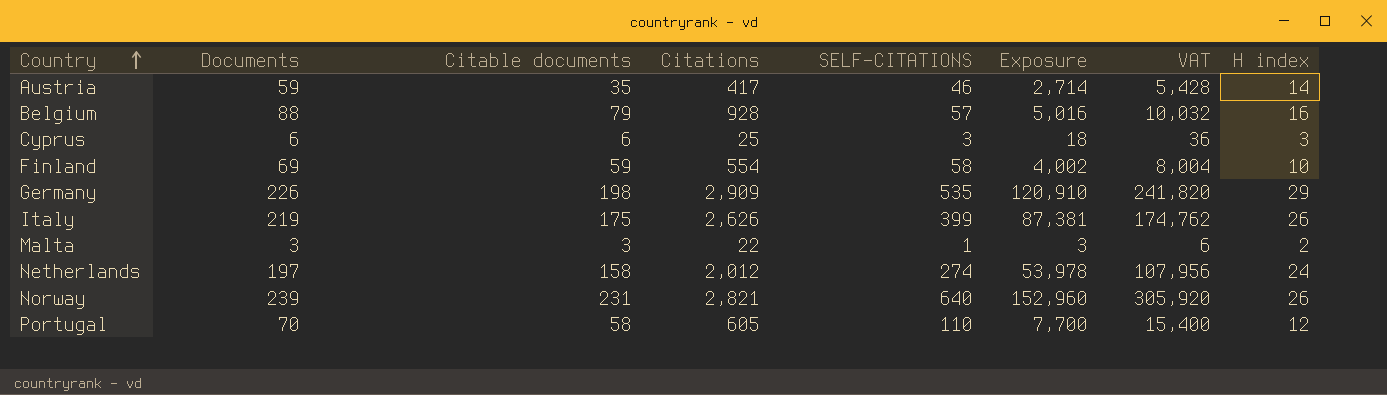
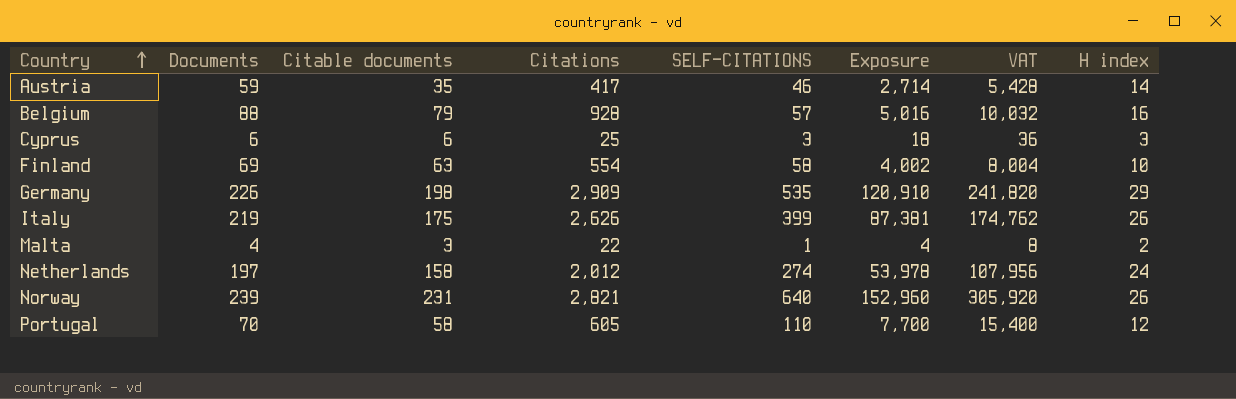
Finland | Citable documents: 59 -> 63
Malta | Documents: 3 -> 4
Malta | Exposure: 3 -> 4
Malta | VAT: 6 -> 8

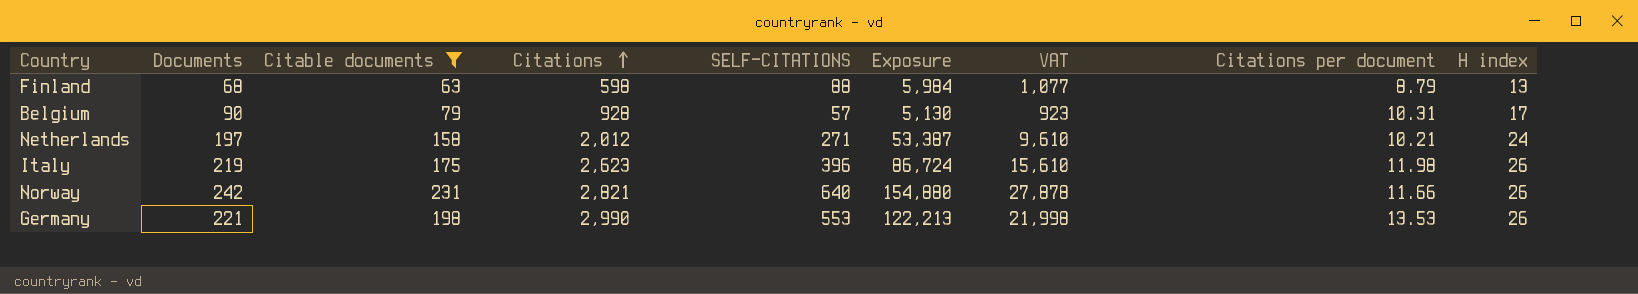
filter: none -> Citable documents >= 63
row order: Country ascending -> Citations ascending
column VAT | formula: [Exposure] * 2 -> [Exposure] * 0.18
column Citations per document | formula: none -> [Citations] / [Documents]
Finland | Documents: 69 -> 68
Finland | Citations: 554 -> 598
Finland | SELF-CITATIONS: 58 -> 88
Finland | Exposure: 4,002 -> 5,984
Finland | H index: 10 -> 13
Belgium | Documents: 88 -> 90
Belgium | Exposure: 5,016 -> 5,130
Belgium | H index: 16 -> 17
Netherlands | SELF-CITATIONS: 274 -> 271
Netherlands | Exposure: 53,978 -> 53,387
Italy | Citations: 2,626 -> 2,623
Italy | SELF-CITATIONS: 399 -> 396
Italy | Exposure: 87,381 -> 86,724
Norway | Documents: 239 -> 242
Norway | Exposure: 152,960 -> 154,880
Germany | Documents: 226 -> 221
Germany | Citations: 2,909 -> 2,990
Germany | SELF-CITATIONS: 535 -> 553
Germany | Exposure: 120,910 -> 122,213
Germany | H index: 29 -> 26

